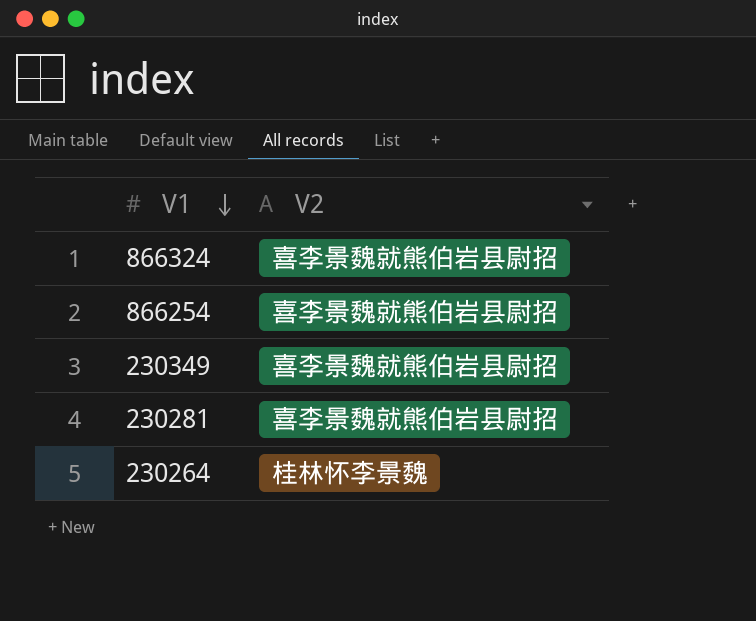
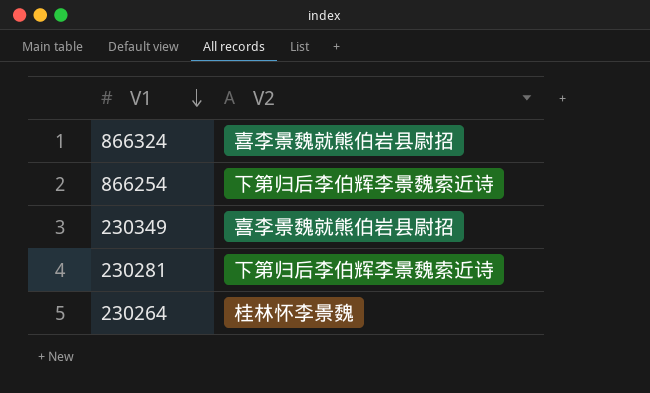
866254 | V2: 喜李景魏就熊伯岩县尉招 -> 下第归后李伯辉李景魏索近诗
230281 | V2: 喜李景魏就熊伯岩县尉招 -> 下第归后李伯辉李景魏索近诗

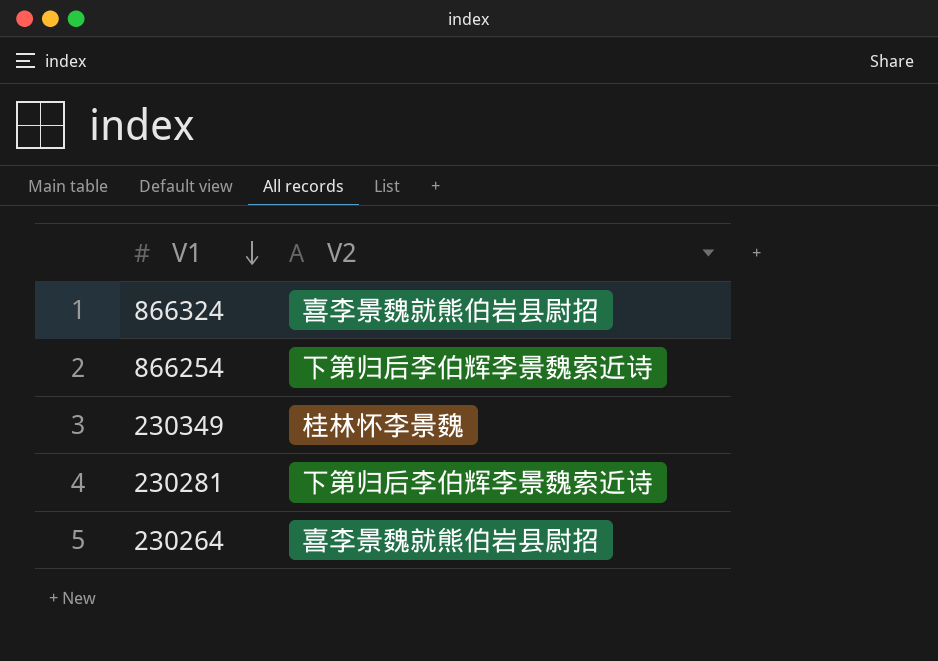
230349 | V2: 喜李景魏就熊伯岩县尉招 -> 桂林怀李景魏
230264 | V2: 桂林怀李景魏 -> 喜李景魏就熊伯岩县尉招

